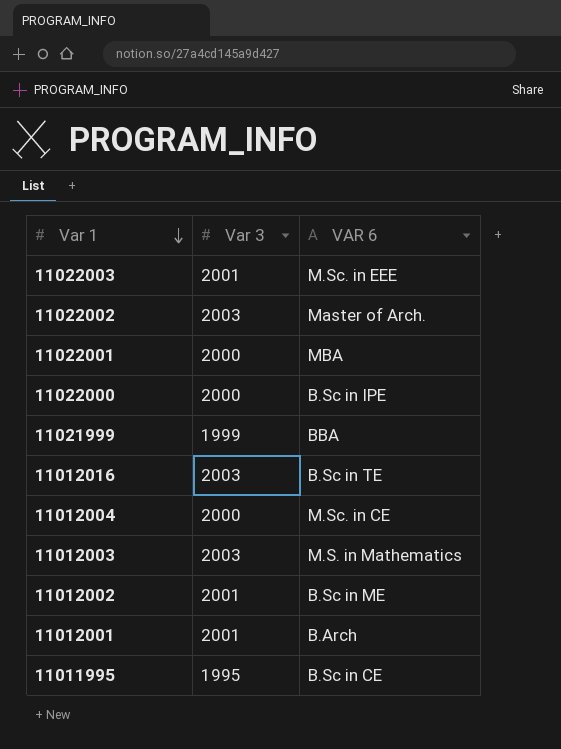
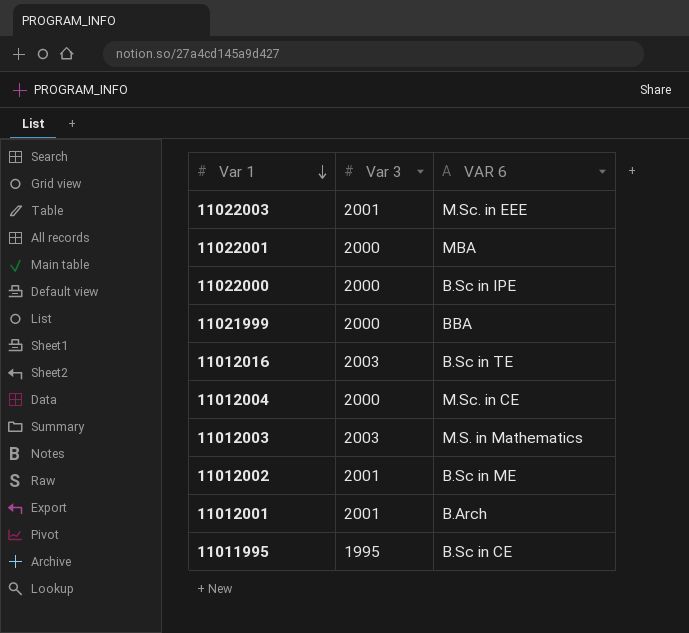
row 11022002: 2003 | Master of Arch. -> none
11021999 | Var 3: 1999 -> 2000

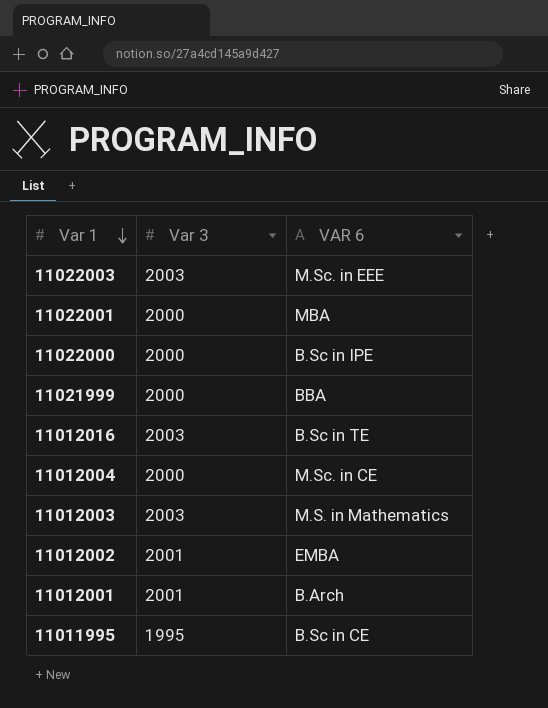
11022003 | Var 3: 2001 -> 2003
11012002 | VAR 6: B.Sc in ME -> EMBA

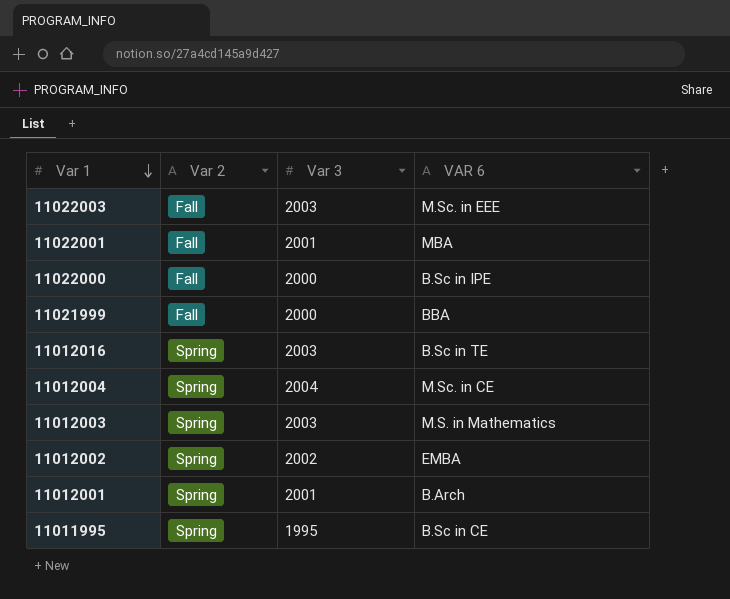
column Var 2 | position: none -> 2
11022001 | Var 3: 2000 -> 2001
11012004 | Var 3: 2000 -> 2004
11012002 | Var 3: 2001 -> 2002

